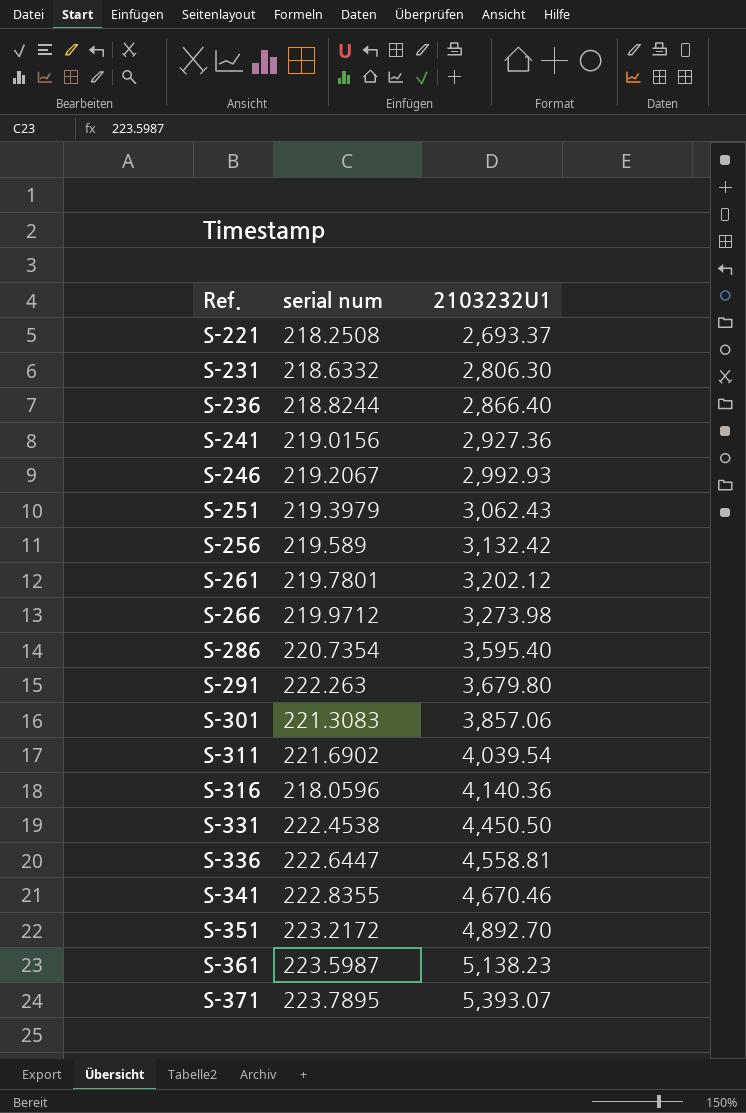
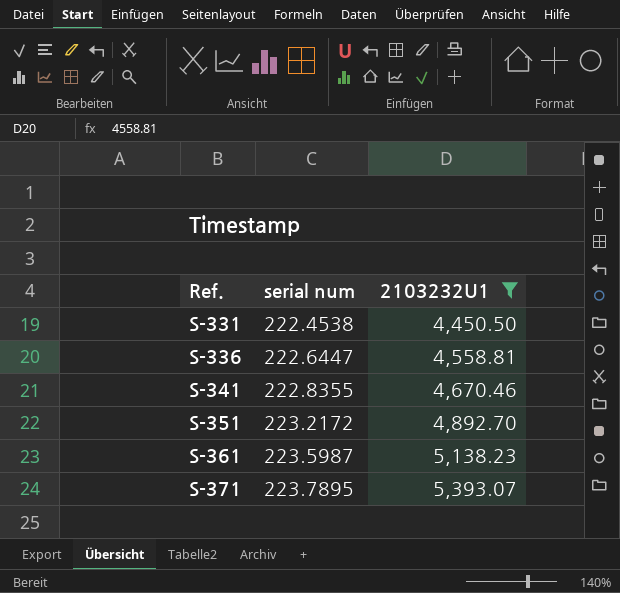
filter: none -> 2103232U1 >= 4,450.50

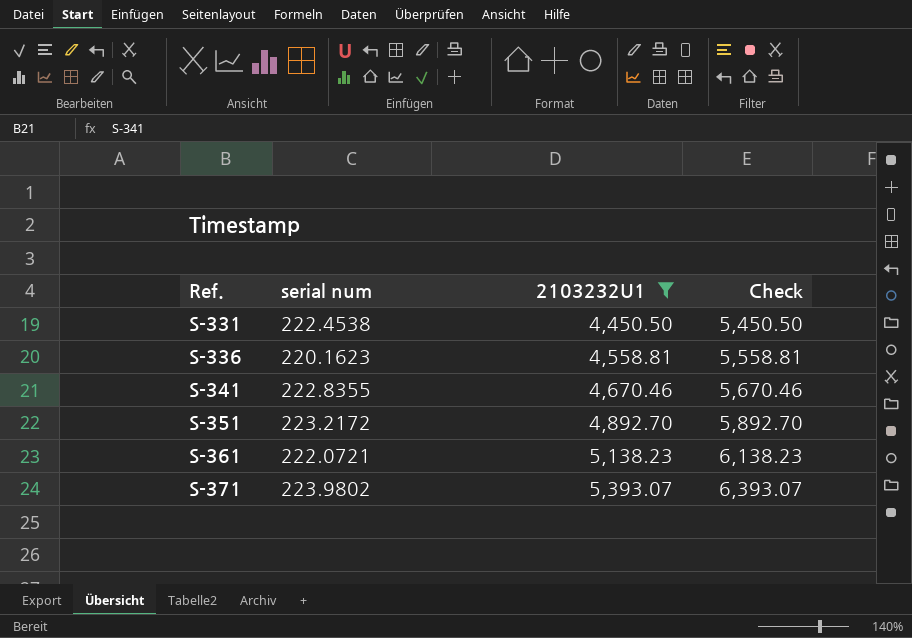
column Check | formula: none -> [2103232U1] + 1000
S-336 | serial num: 222.6447 -> 220.1623
S-361 | serial num: 223.5987 -> 222.0721
S-371 | serial num: 223.7895 -> 223.9802

